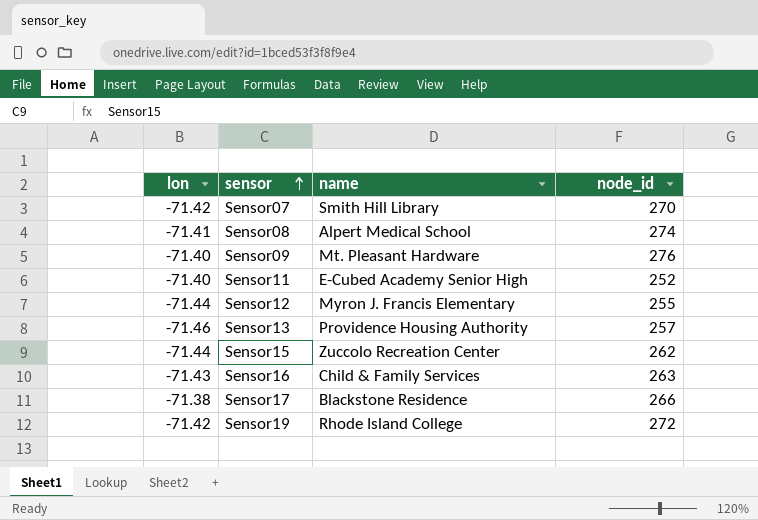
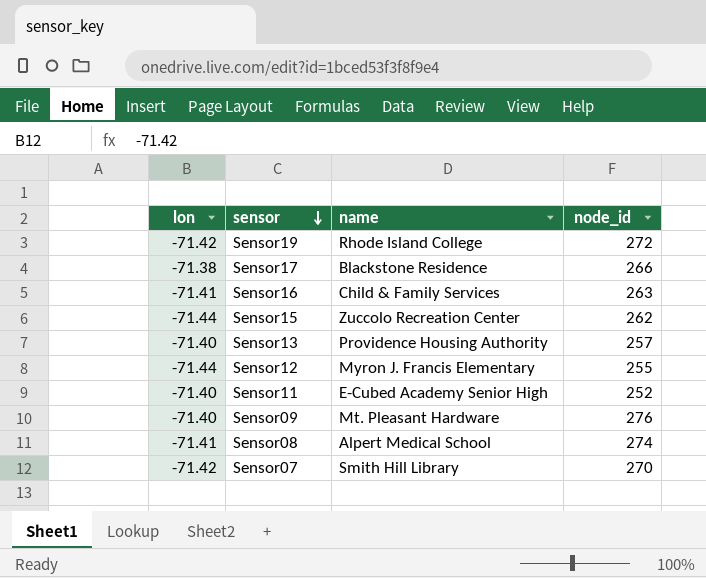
row order: sensor ascending -> sensor descending
Sensor16 | lon: -71.43 -> -71.41
Sensor13 | lon: -71.46 -> -71.40

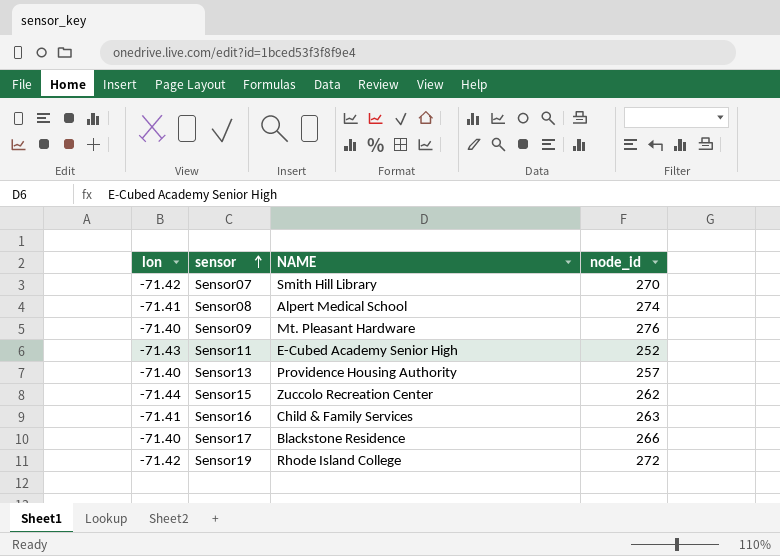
row order: sensor descending -> sensor ascending
column name: name -> NAME
row Sensor12: -71.44 | Myron J. Francis Elementary | 255 -> none
Sensor11 | lon: -71.40 -> -71.43
Sensor17 | lon: -71.38 -> -71.40

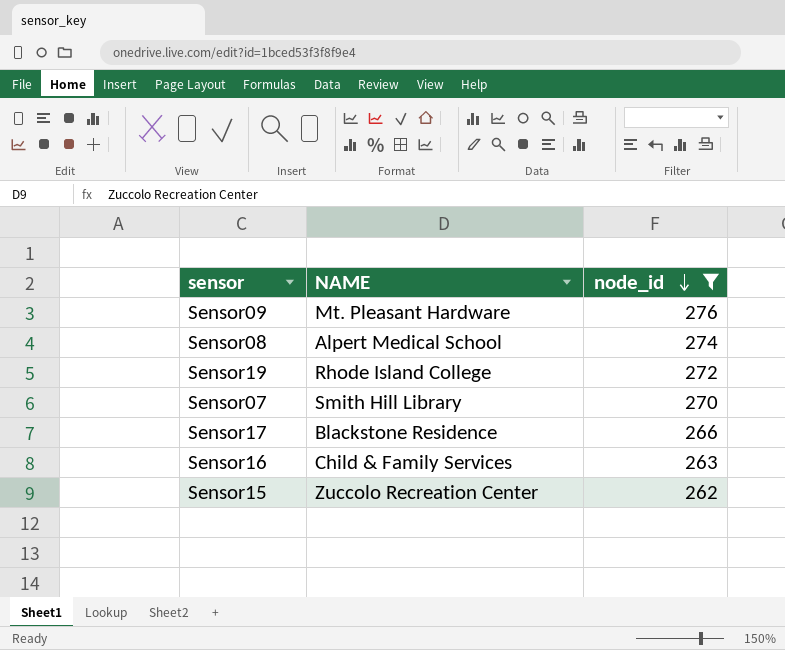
filter: none -> node_id >= 262
row order: sensor ascending -> node_id descending
column lon | position: 1 -> none

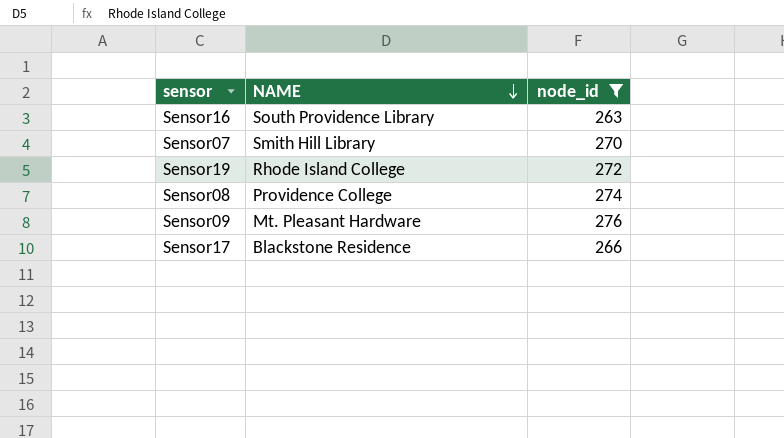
row order: node_id descending -> NAME descending
row Sensor15: Zuccolo Recreation Center | 262 -> none
Sensor16 | NAME: Child & Family Services -> South Providence Library
Sensor08 | NAME: Alpert Medical School -> Providence College

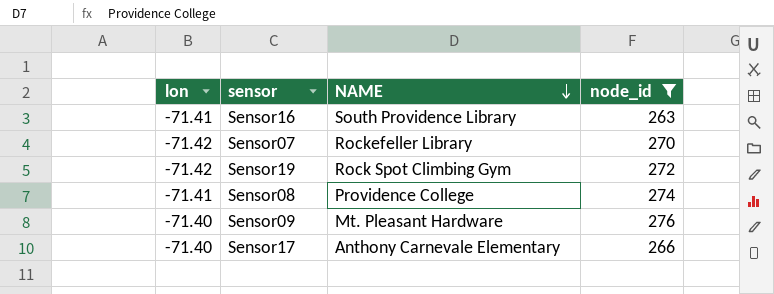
column lon | position: none -> 1
Sensor07 | NAME: Smith Hill Library -> Rockefeller Library
Sensor19 | NAME: Rhode Island College -> Rock Spot Climbing Gym
Sensor17 | NAME: Blackstone Residence -> Anthony Carnevale Elementary

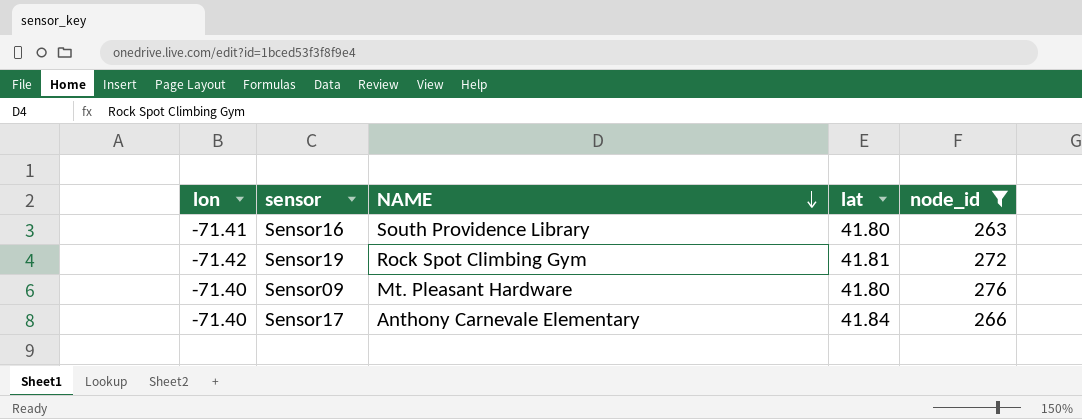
column lat | position: none -> 4
row Sensor07: -71.42 | Rockefeller Library | 270 -> none
row Sensor08: -71.41 | Providence College | 274 -> none

